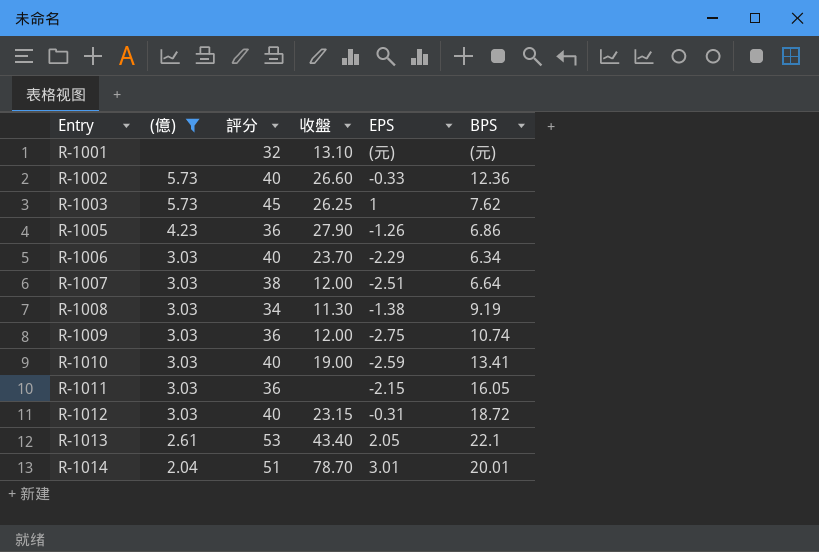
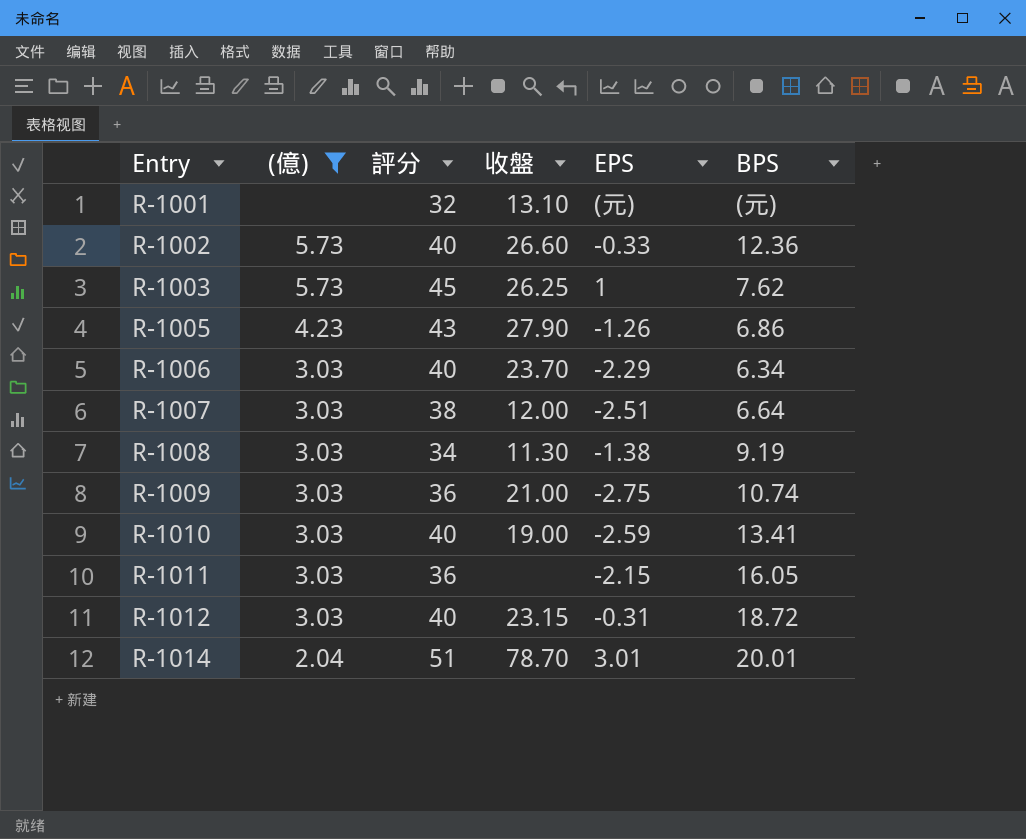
row R-1013: 2.61 | 53 | 43.40 | 2.05 | 22.1 -> none
R-1005 | 評分: 36 -> 43
R-1009 | 收盤: 12.00 -> 21.00

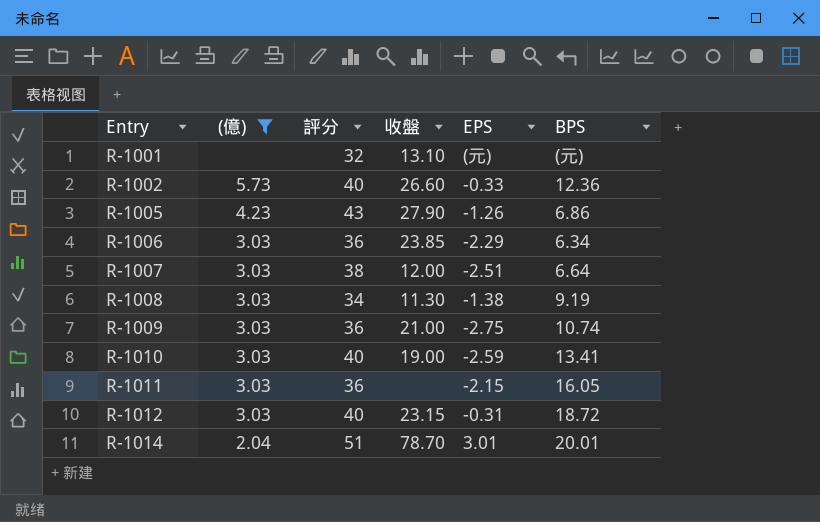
row R-1003: 5.73 | 45 | 26.25 | 1 | 7.62 -> none
R-1006 | 評分: 40 -> 36
R-1006 | 收盤: 23.70 -> 23.85

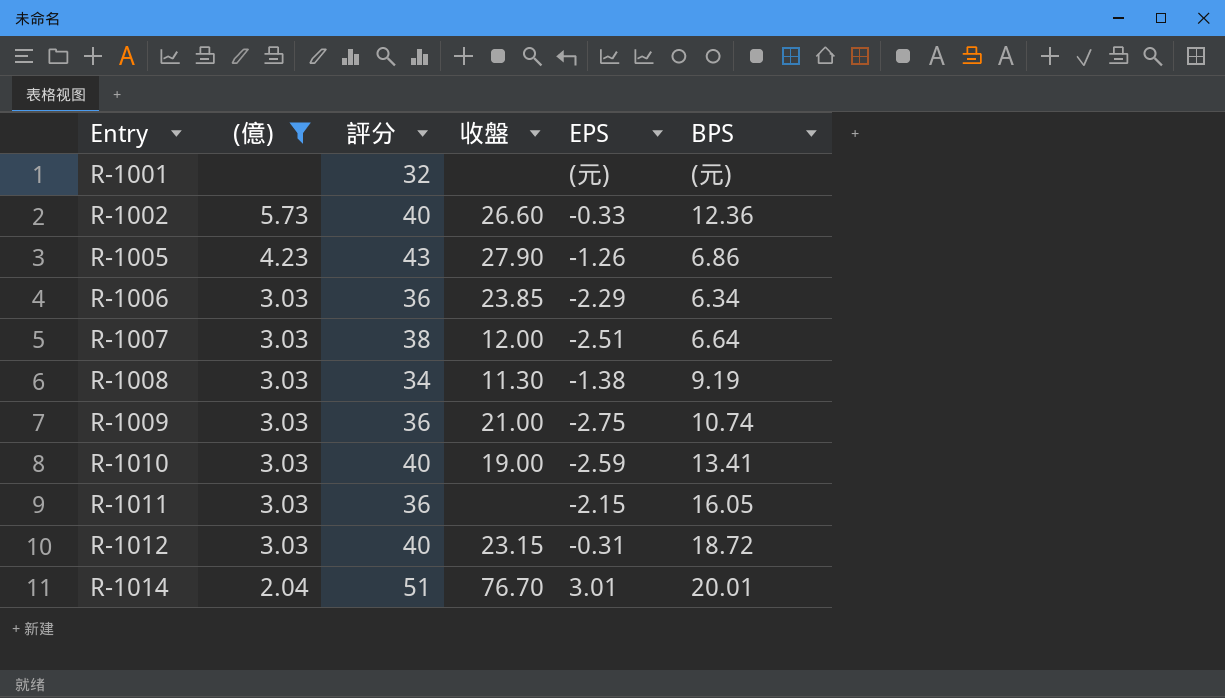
R-1001 | 收盤: 13.10 -> none
R-1014 | 收盤: 78.70 -> 76.70

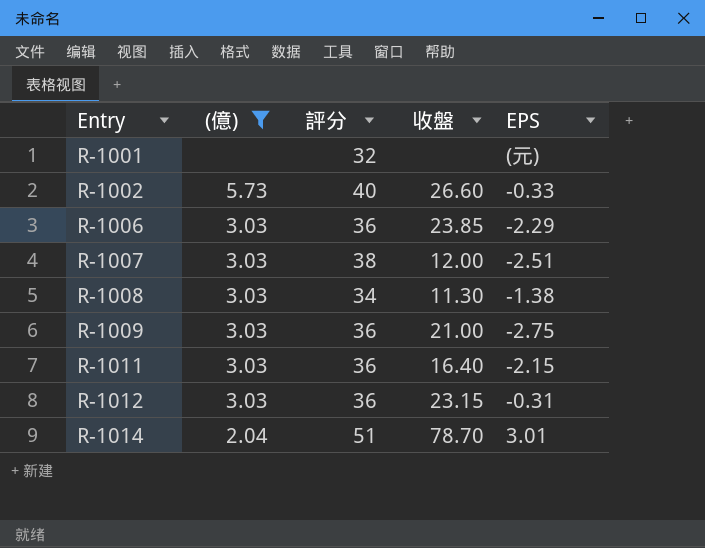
column BPS | position: 6 -> none
row R-1005: 4.23 | 43 | 27.90 | -1.26 | 6.86 -> none
row R-1010: 3.03 | 40 | 19.00 | -2.59 | 13.41 -> none
R-1011 | 收盤: none -> 16.40
R-1012 | 評分: 40 -> 36
R-1014 | 收盤: 76.70 -> 78.70

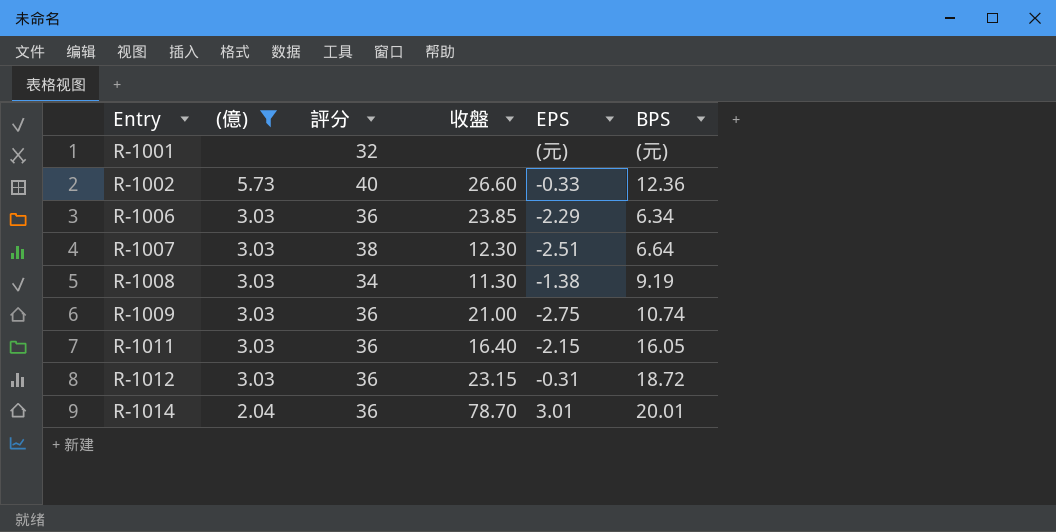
column BPS | position: none -> 6
R-1007 | 收盤: 12.00 -> 12.30
R-1014 | 評分: 51 -> 36

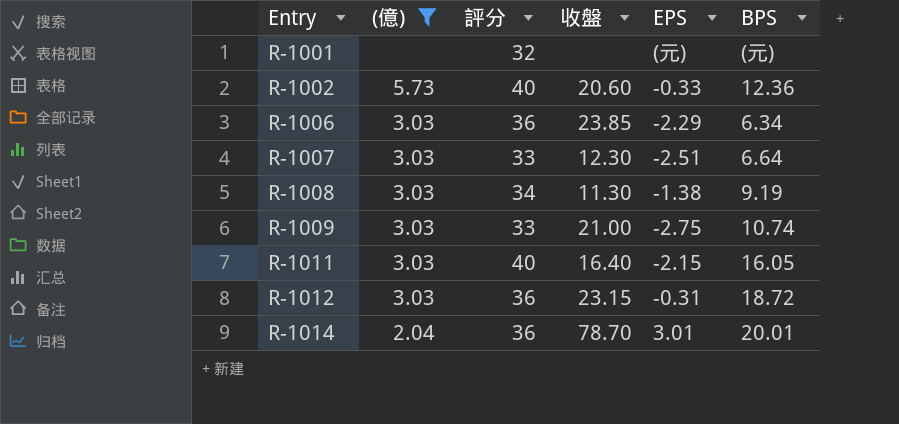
R-1002 | 收盤: 26.60 -> 20.60
R-1007 | 評分: 38 -> 33
R-1009 | 評分: 36 -> 33
R-1011 | 評分: 36 -> 40

